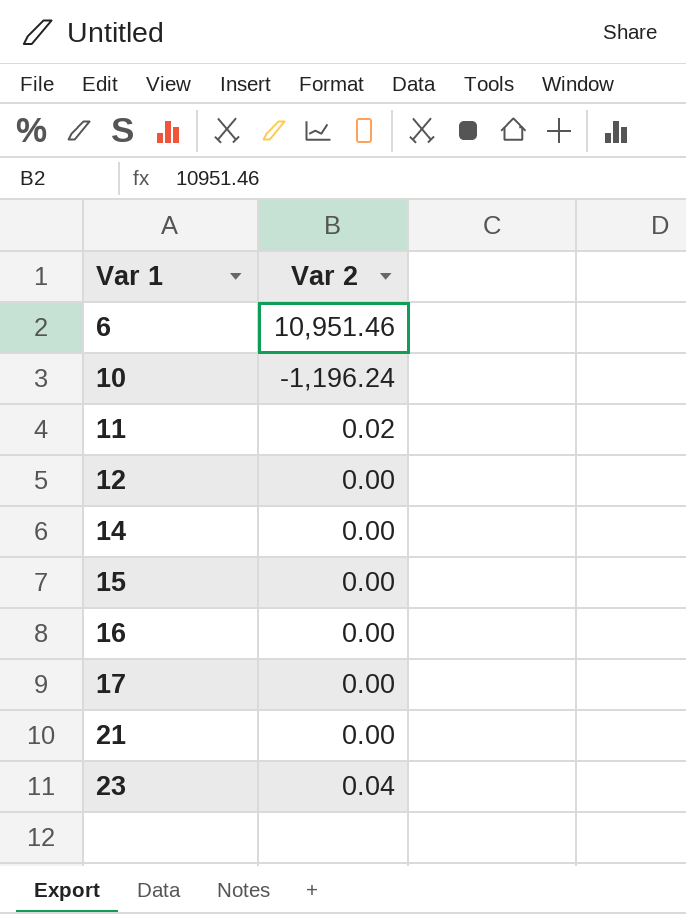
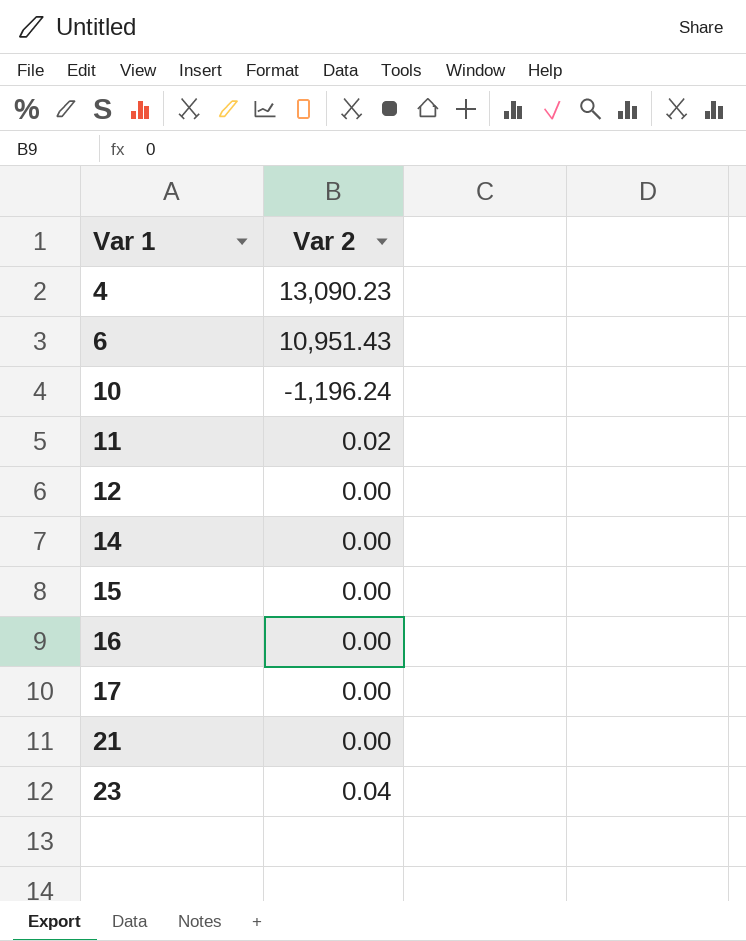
row 4: none -> 13,090.23
6 | Var 2: 10,951.46 -> 10,951.43

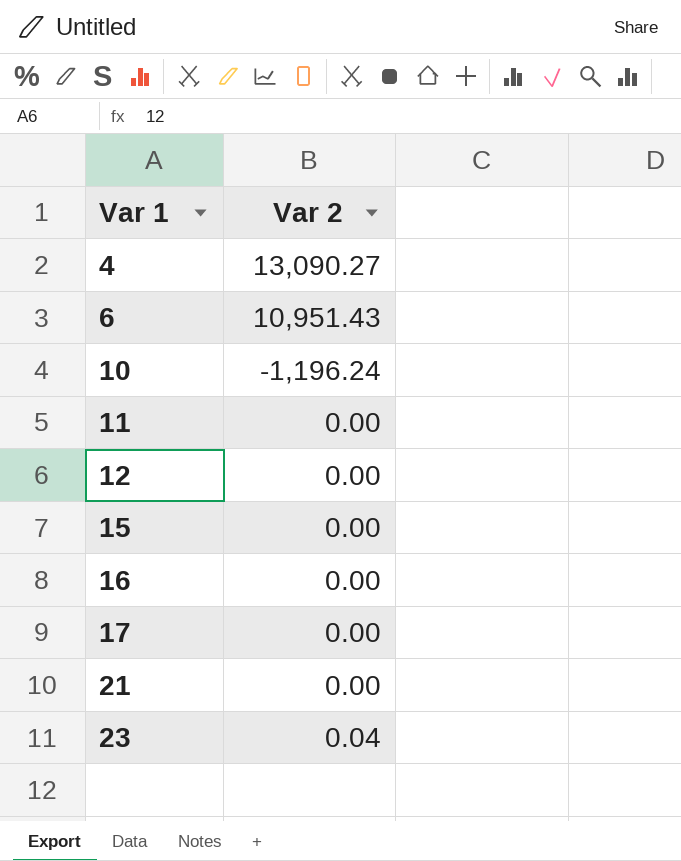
row 14: 0.00 -> none
4 | Var 2: 13,090.23 -> 13,090.27
11 | Var 2: 0.02 -> 0.00

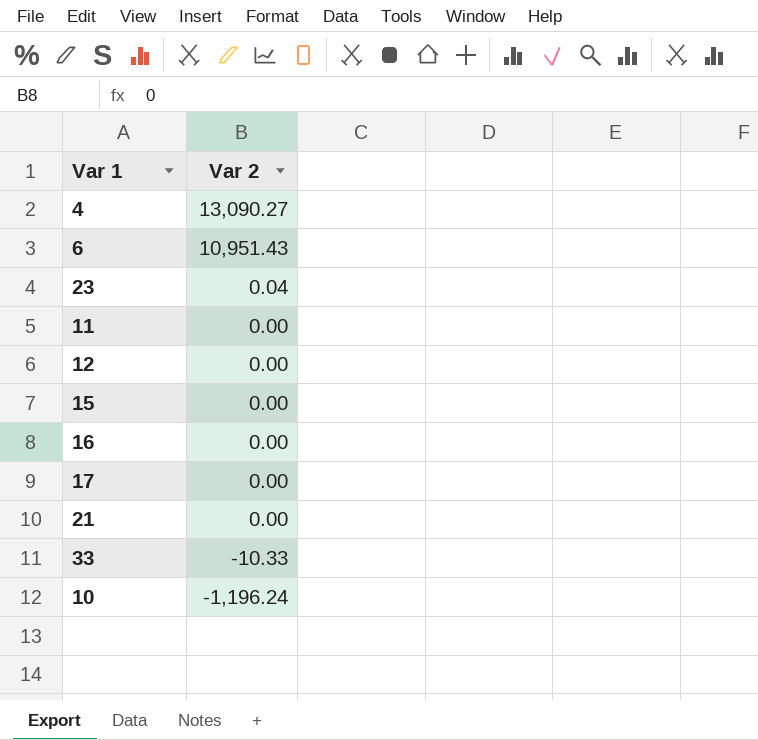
row order: Var 1 ascending -> Var 2 descending
row 33: none -> -10.33

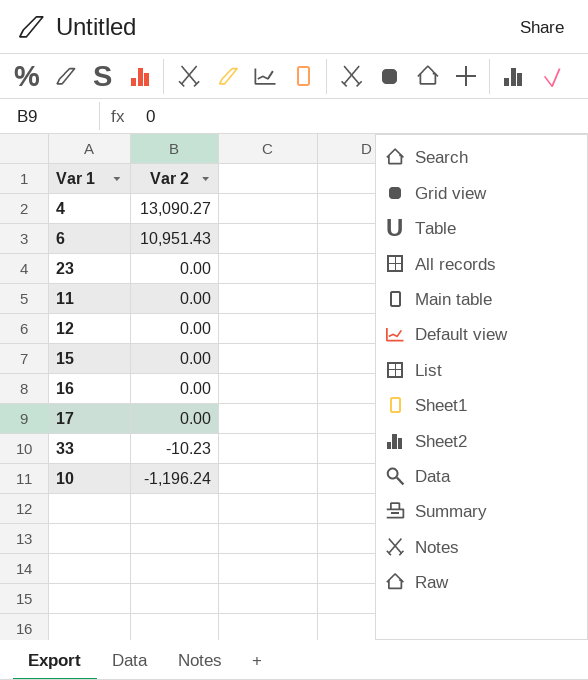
row 21: 0.00 -> none
23 | Var 2: 0.04 -> 0.00
33 | Var 2: -10.33 -> -10.23

